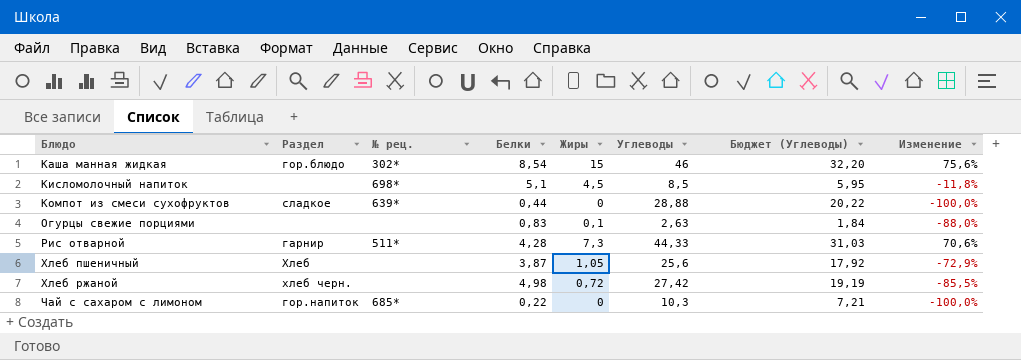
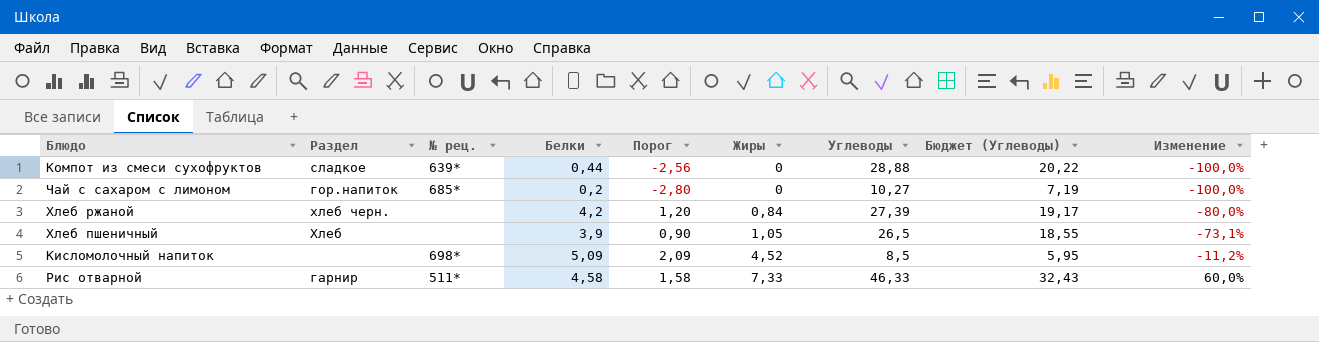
row order: Блюдо ascending -> Жиры ascending
column Порог | formula: none -> [Белки] - 3
row Каша манная жидкая: гор.блюдо | 302* | 8,54 | 15 | 46 | 32,20 | 75,6% -> none
row Огурцы свежие порциями: none | none | 0,83 | 0,1 | 2,63 | 1,84 | -88,0% -> none
Чай с сахаром с лимоном | Белки: 0,22 -> 0,2
Чай с сахаром с лимоном | Углеводы: 10,3 -> 10,27
Чай с сахаром с лимоном | Бюджет (Углеводы): 7,21 -> 7,19
Хлеб ржаной | Белки: 4,98 -> 4,2
Хлеб ржаной | Жиры: 0,72 -> 0,84
Хлеб ржаной | Углеводы: 27,42 -> 27,39
Хлеб ржаной | Бюджет (Углеводы): 19,19 -> 19,17
Хлеб ржаной | Изменение: -85,5% -> -80,0%
Хлеб пшеничный | Белки: 3,87 -> 3,9
Хлеб пшеничный | Углеводы: 25,6 -> 26,5
Хлеб пшеничный | Бюджет (Углеводы): 17,92 -> 18,55
Хлеб пшеничный | Изменение: -72,9% -> -73,1%
Кисломолочный напиток | Белки: 5,1 -> 5,09
Кисломолочный напиток | Жиры: 4,5 -> 4,52
Кисломолочный напиток | Изменение: -11,8% -> -11,2%
Рис отварной | Белки: 4,28 -> 4,58
Рис отварной | Жиры: 7,3 -> 7,33
Рис отварной | Углеводы: 44,33 -> 46,33
Рис отварной | Бюджет (Углеводы): 31,03 -> 32,43
Рис отварной | Изменение: 70,6% -> 60,0%

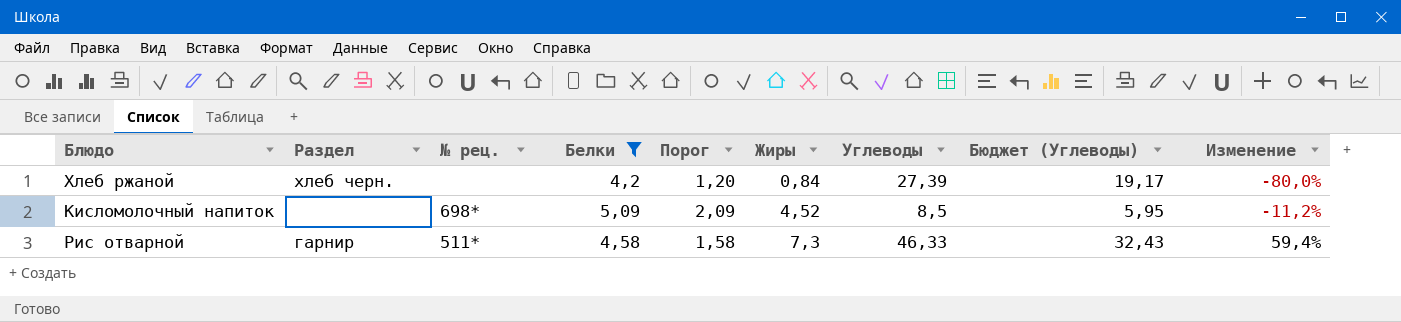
filter: none -> Белки >= 4,2
Рис отварной | Жиры: 7,33 -> 7,3
Рис отварной | Изменение: 60,0% -> 59,4%

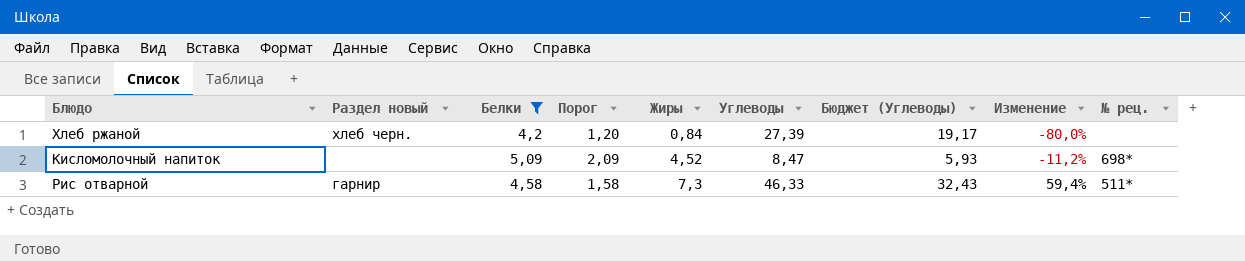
column name: Раздел -> Раздел новый
column № рец. | position: 3 -> 9
Кисломолочный напиток | Углеводы: 8,5 -> 8,47
Кисломолочный напиток | Бюджет (Углеводы): 5,95 -> 5,93

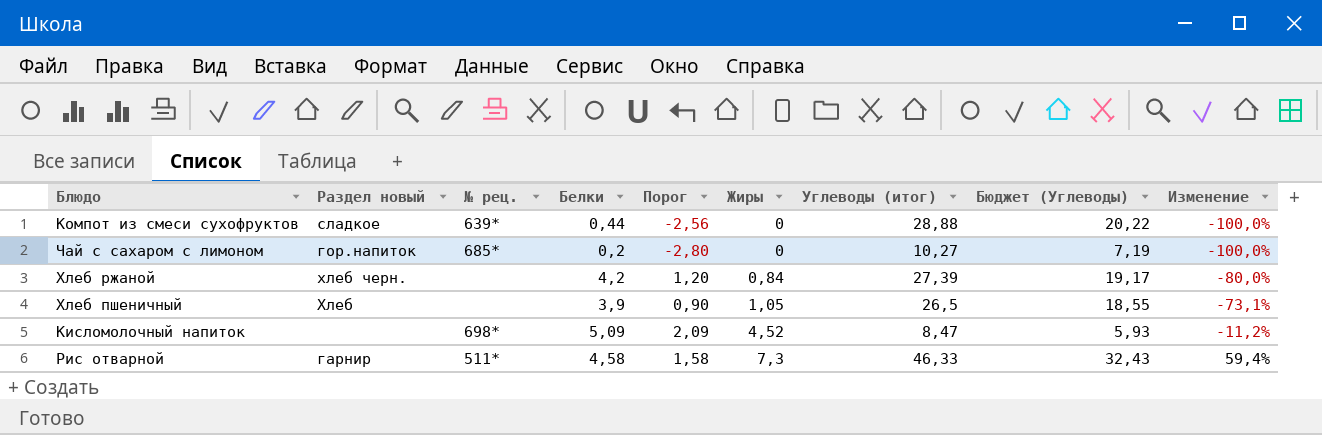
filter: Белки >= 4,2 -> none
column № рец. | position: 9 -> 3
column name: Углеводы -> Углеводы (итог)

